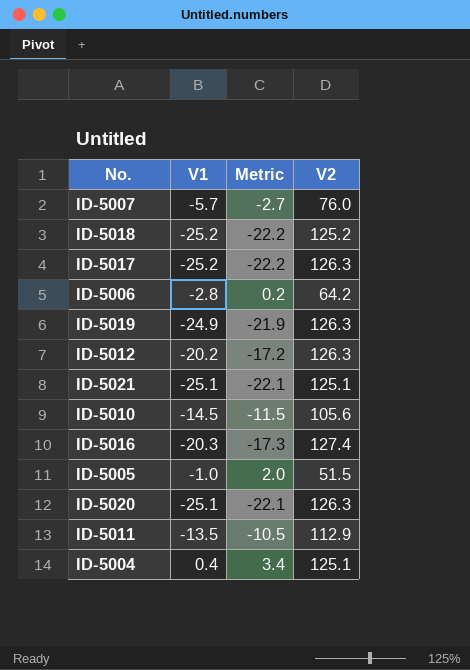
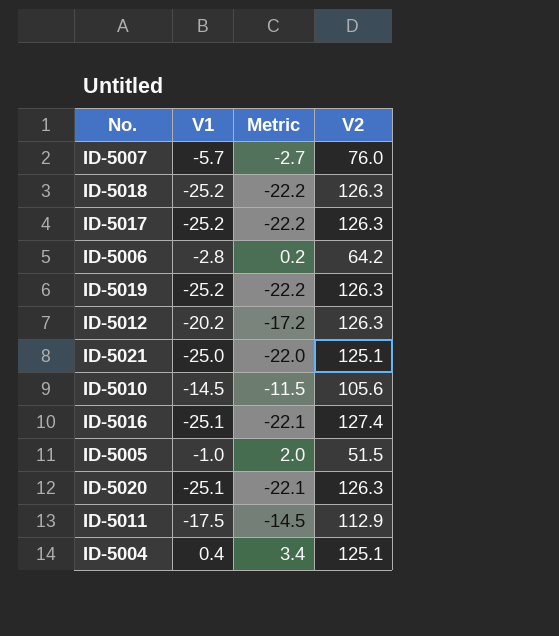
ID-5018 | V2: 125.2 -> 126.3
ID-5019 | V1: -24.9 -> -25.2
ID-5019 | Metric: -21.9 -> -22.2
ID-5021 | V1: -25.1 -> -25.0
ID-5021 | Metric: -22.1 -> -22.0
ID-5016 | V1: -20.3 -> -25.1
ID-5016 | Metric: -17.3 -> -22.1
ID-5011 | V1: -13.5 -> -17.5
ID-5011 | Metric: -10.5 -> -14.5

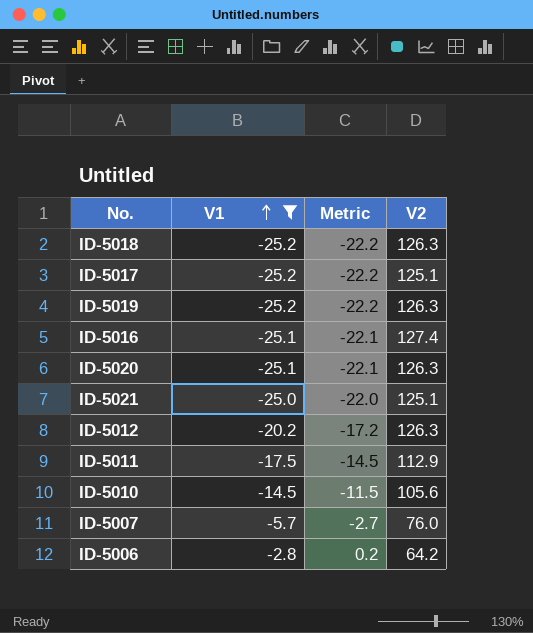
filter: none -> V1 <= -2.8
row order: none -> V1 ascending
ID-5017 | V2: 126.3 -> 125.1

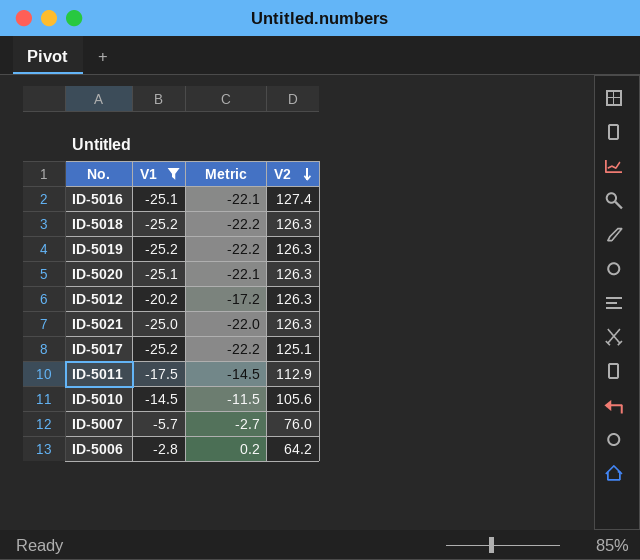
row order: V1 ascending -> V2 descending
ID-5021 | V2: 125.1 -> 126.3

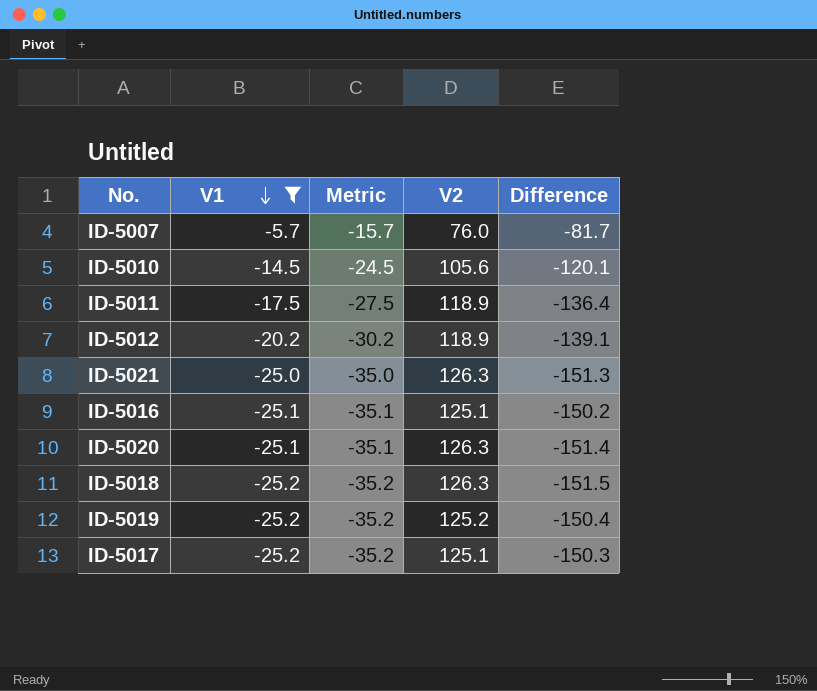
row order: V2 descending -> V1 descending
column Metric | formula: [V1] + 3 -> [V1] - 10
column Difference | formula: none -> [V1] - [V2]
row ID-5006: -2.8 | 0.2 | 64.2 -> none
ID-5011 | V2: 112.9 -> 118.9
ID-5012 | V2: 126.3 -> 118.9
ID-5016 | V2: 127.4 -> 125.1
ID-5019 | V2: 126.3 -> 125.2

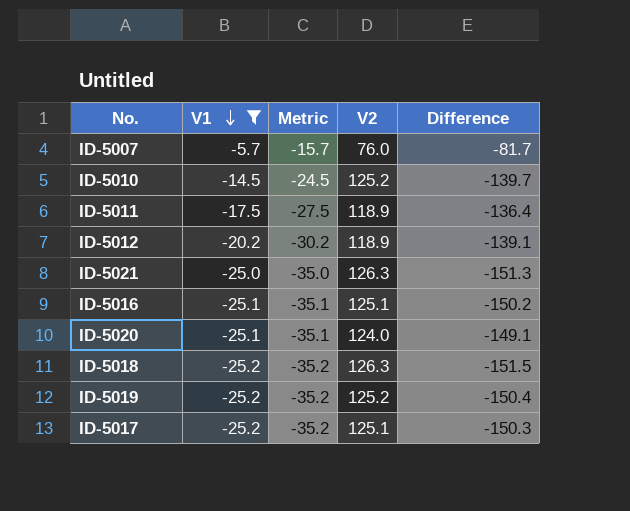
ID-5010 | V2: 105.6 -> 125.2
ID-5010 | Difference: -120.1 -> -139.7
ID-5020 | V2: 126.3 -> 124.0
ID-5020 | Difference: -151.4 -> -149.1

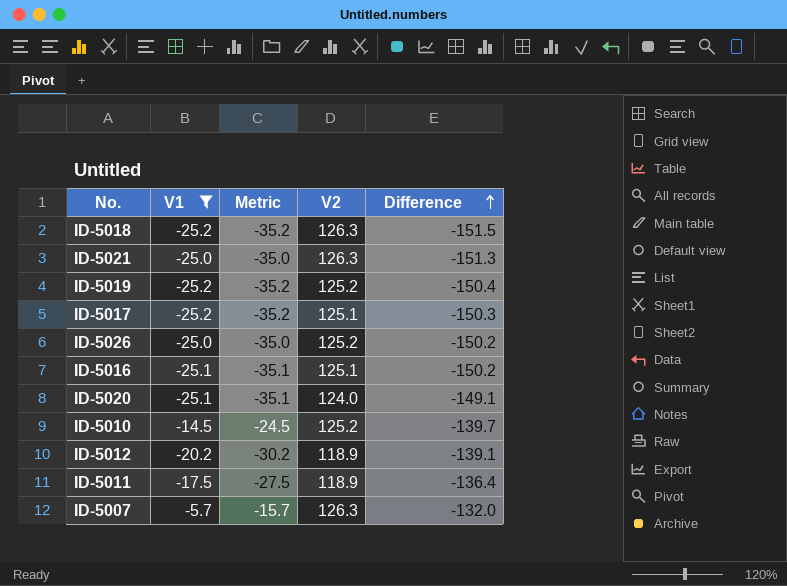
row order: V1 descending -> Difference ascending
row ID-5026: none -> -25.0 | -35.0 | 125.2 | -150.2
ID-5007 | V2: 76.0 -> 126.3
ID-5007 | Difference: -81.7 -> -132.0

